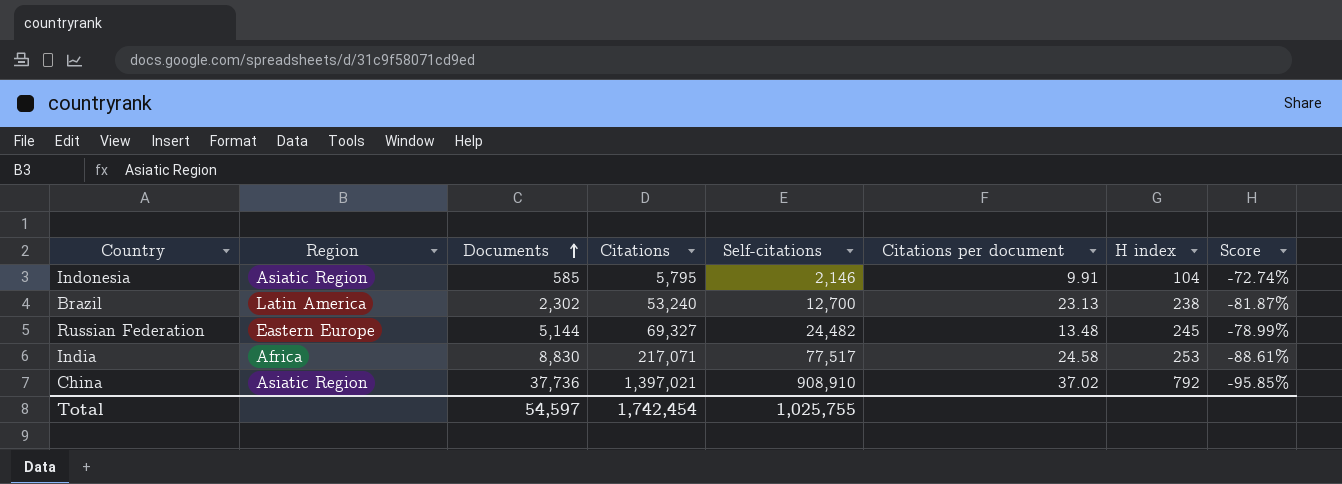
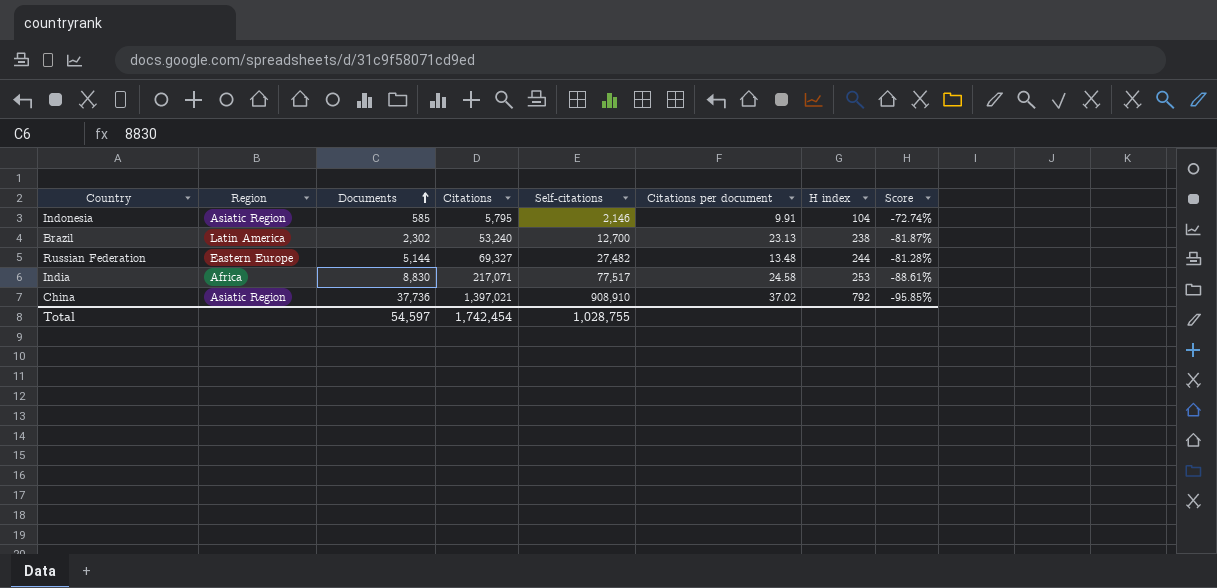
Russian Federation | Self-citations: 24,482 -> 27,482
Russian Federation | H index: 245 -> 244
Russian Federation | Score: -78.99% -> -81.28%
Total | Self-citations: 1,025,755 -> 1,028,755

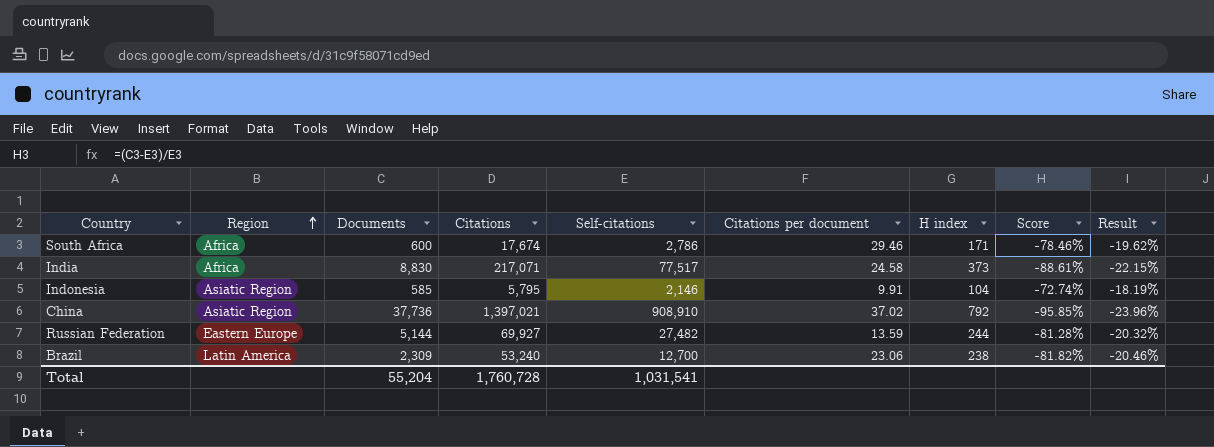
row order: Documents ascending -> Region ascending
column Result | formula: none -> [Score] * 0.25
row South Africa: none -> Africa | 600 | 17,674 | 2,786 | 29.46 | 171 | -78.46% | -19.62%
India | H index: 253 -> 373
Russian Federation | Citations: 69,327 -> 69,927
Russian Federation | Citations per document: 13.48 -> 13.59
Brazil | Documents: 2,302 -> 2,309
Brazil | Citations per document: 23.13 -> 23.06
Brazil | Score: -81.87% -> -81.82%
Total | Documents: 54,597 -> 55,204
Total | Citations: 1,742,454 -> 1,760,728
Total | Self-citations: 1,028,755 -> 1,031,541

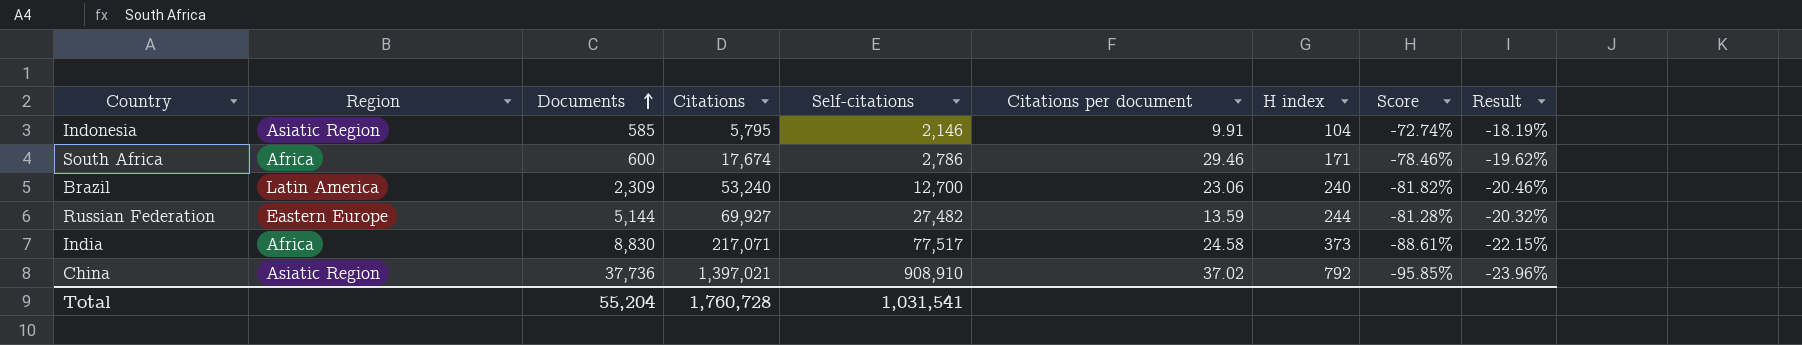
row order: Region ascending -> Documents ascending
Brazil | H index: 238 -> 240

